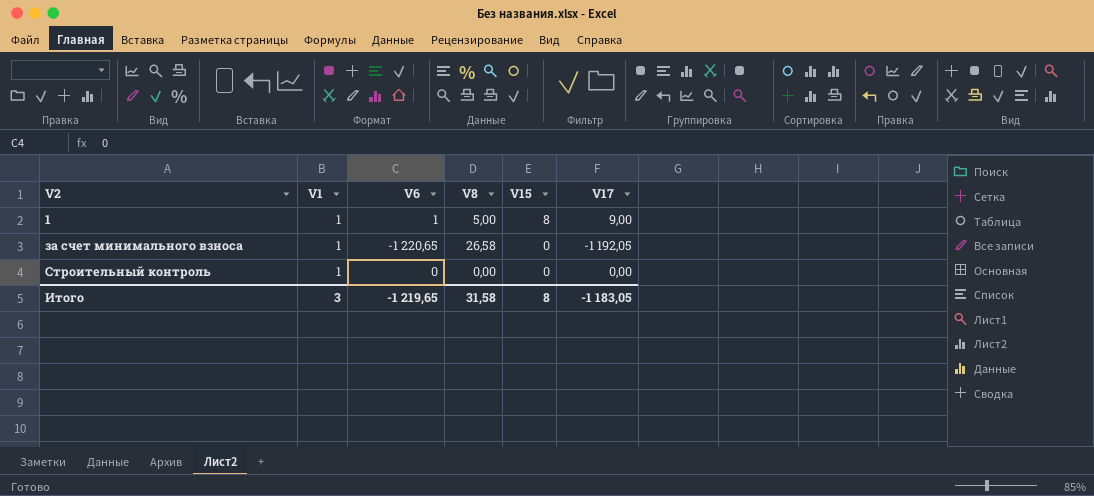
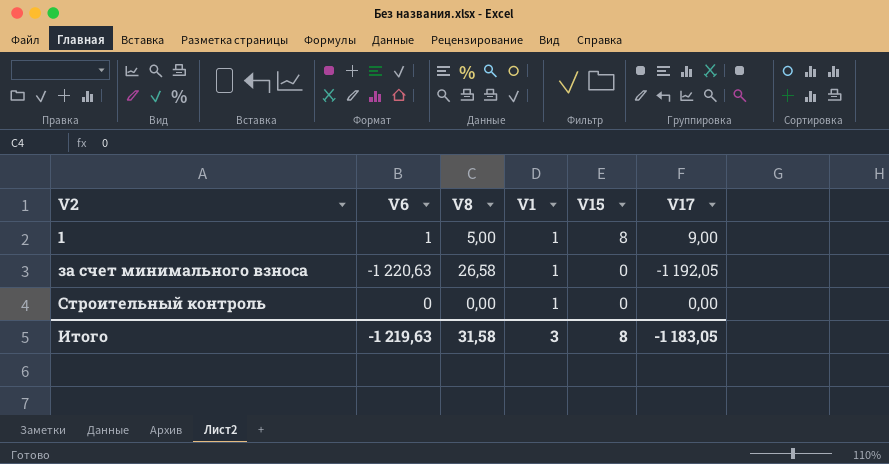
column V1 | position: 2 -> 4
за счет минимального взноса | V6: -1 220,65 -> -1 220,63
Итого | V6: -1 219,65 -> -1 219,63

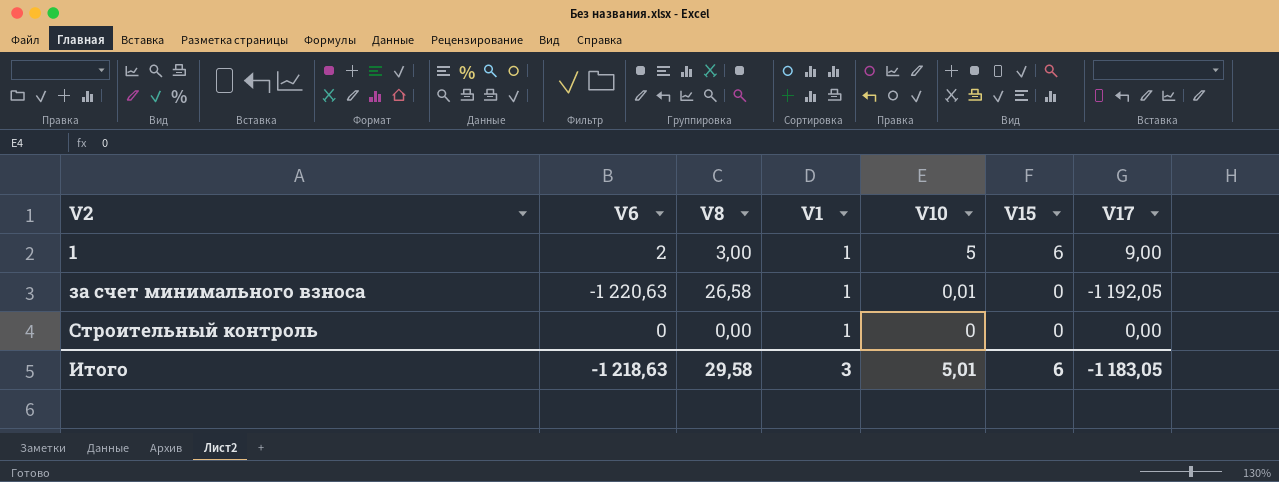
column V10 | position: none -> 5
1 | V6: 1 -> 2
1 | V8: 5,00 -> 3,00
1 | V15: 8 -> 6
Итого | V6: -1 219,63 -> -1 218,63
Итого | V8: 31,58 -> 29,58
Итого | V15: 8 -> 6

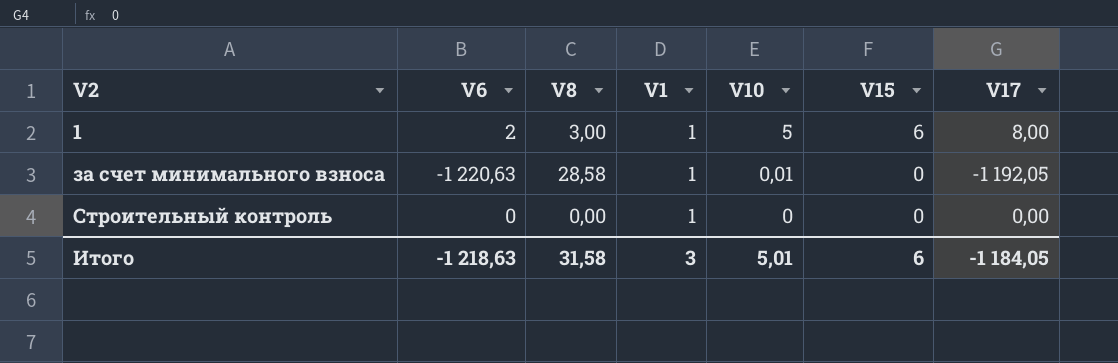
1 | V17: 9,00 -> 8,00
за счет минимального взноса | V8: 26,58 -> 28,58
Итого | V8: 29,58 -> 31,58
Итого | V17: -1 183,05 -> -1 184,05

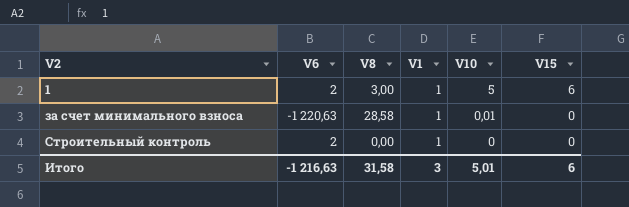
column V17 | position: 7 -> none
Строительный контроль | V6: 0 -> 2
Итого | V6: -1 218,63 -> -1 216,63

